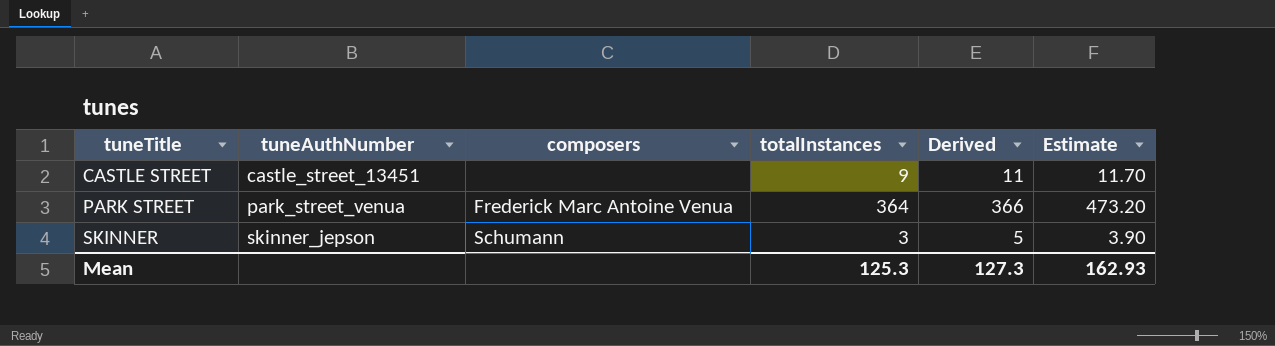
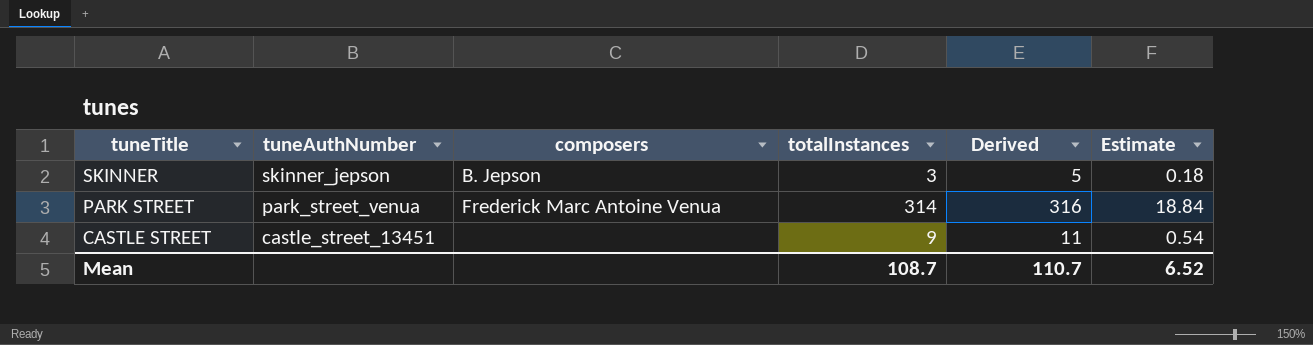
row order: tuneTitle ascending -> tuneTitle descending
column Estimate | formula: [totalInstances] * 1.3 -> [totalInstances] * 0.06
SKINNER | composers: Schumann -> B. Jepson
PARK STREET | totalInstances: 364 -> 314
PARK STREET | Derived: 366 -> 316
Mean | totalInstances: 125.3 -> 108.7
Mean | Derived: 127.3 -> 110.7
Mean | Estimate: 162.93 -> 6.52

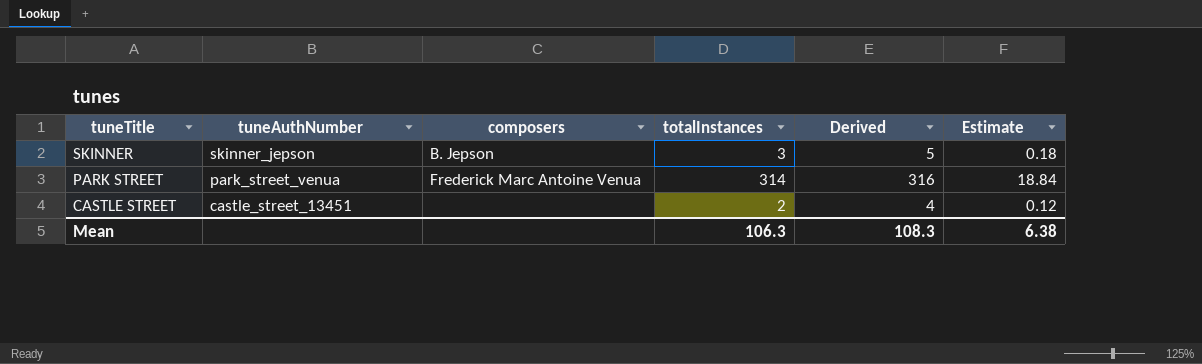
CASTLE STREET | totalInstances: 9 -> 2
CASTLE STREET | Derived: 11 -> 4
CASTLE STREET | Estimate: 0.54 -> 0.12
Mean | totalInstances: 108.7 -> 106.3
Mean | Derived: 110.7 -> 108.3
Mean | Estimate: 6.52 -> 6.38

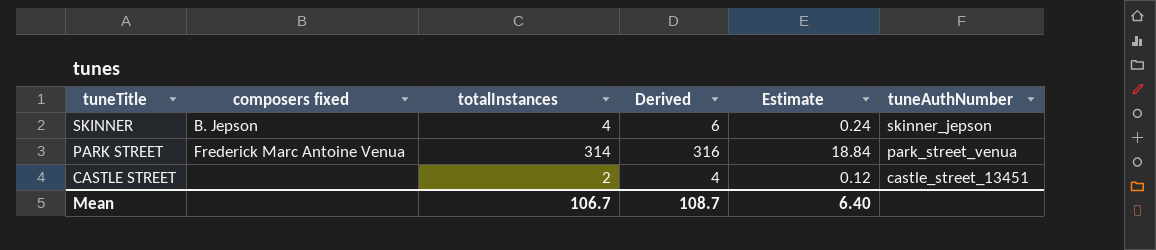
column name: composers -> composers fixed
column tuneAuthNumber | position: 2 -> 6
SKINNER | totalInstances: 3 -> 4
SKINNER | Derived: 5 -> 6
SKINNER | Estimate: 0.18 -> 0.24
Mean | totalInstances: 106.3 -> 106.7
Mean | Derived: 108.3 -> 108.7
Mean | Estimate: 6.38 -> 6.40

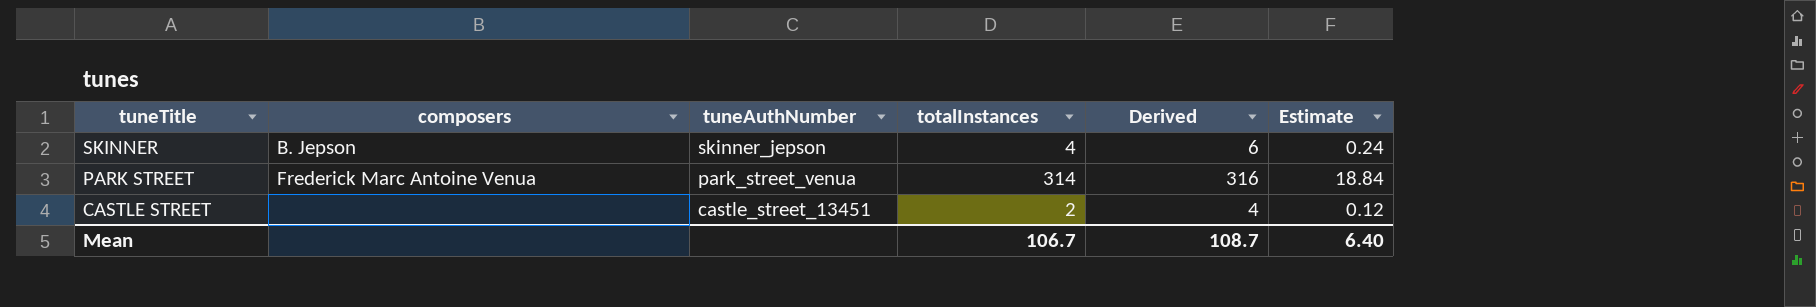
column name: composers fixed -> composers
column tuneAuthNumber | position: 6 -> 3

